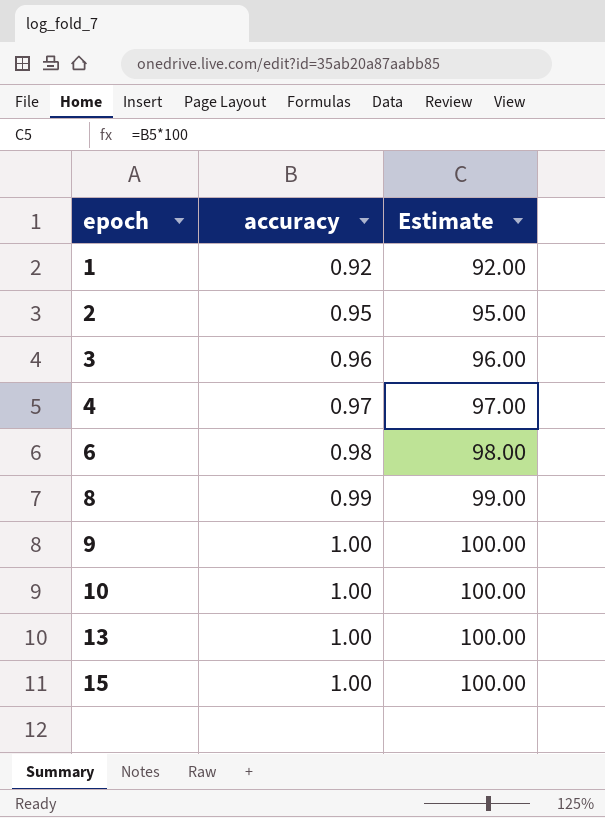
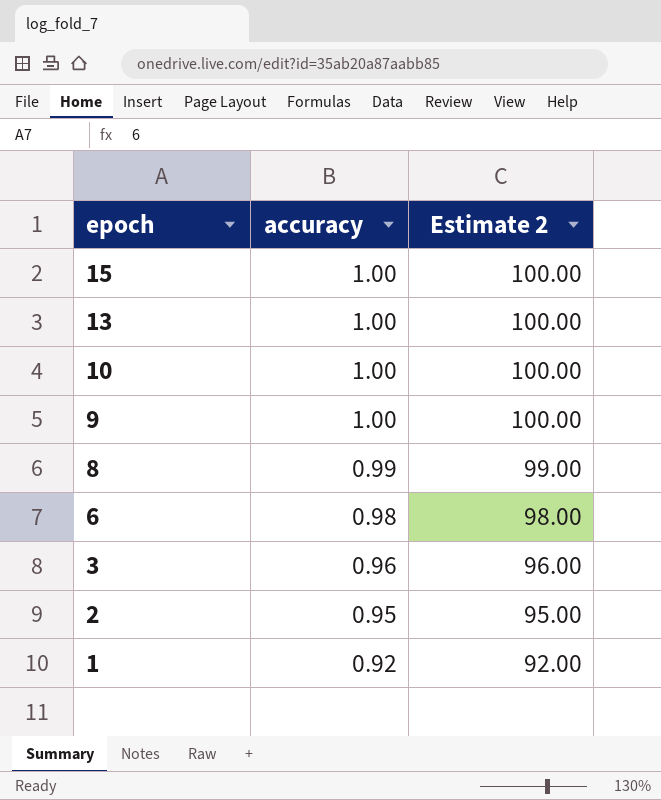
row order: epoch ascending -> epoch descending
column name: Estimate -> Estimate 2
row 4: 0.97 | 97.00 -> none

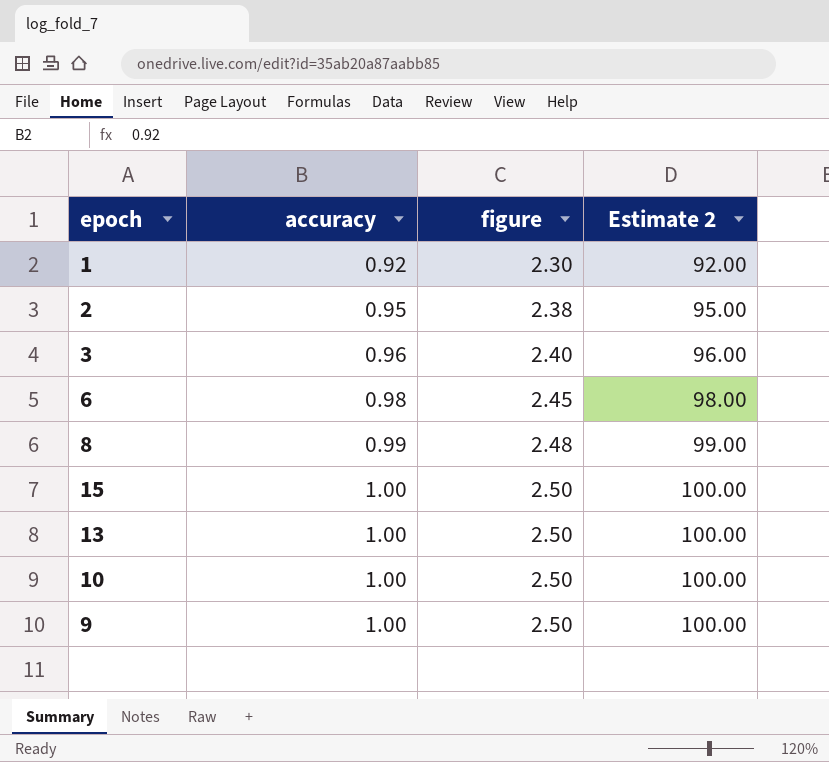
row order: epoch descending -> accuracy ascending
column figure | formula: none -> [accuracy] * 2.5

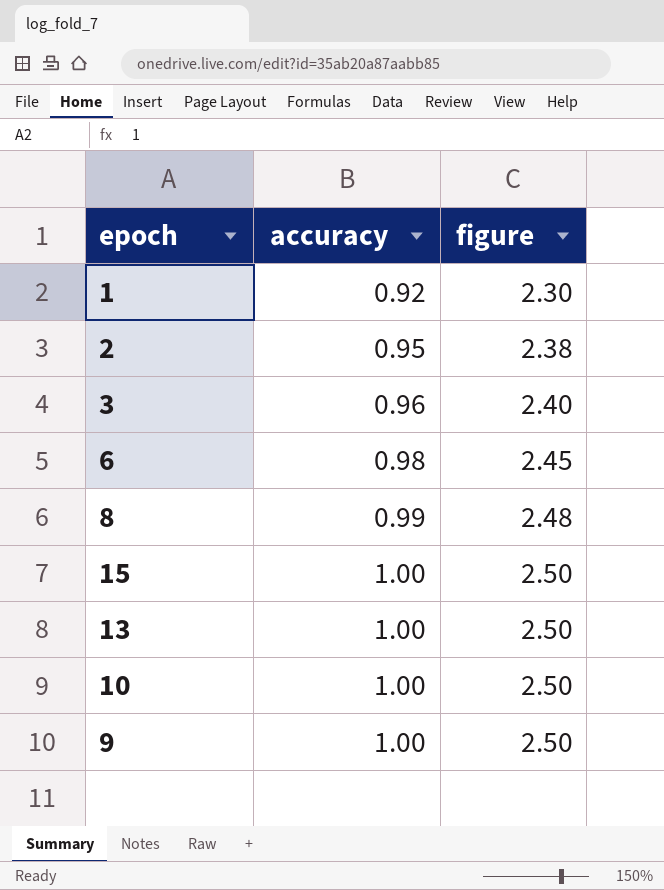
column Estimate 2 | formula: [accuracy] * 100 -> none

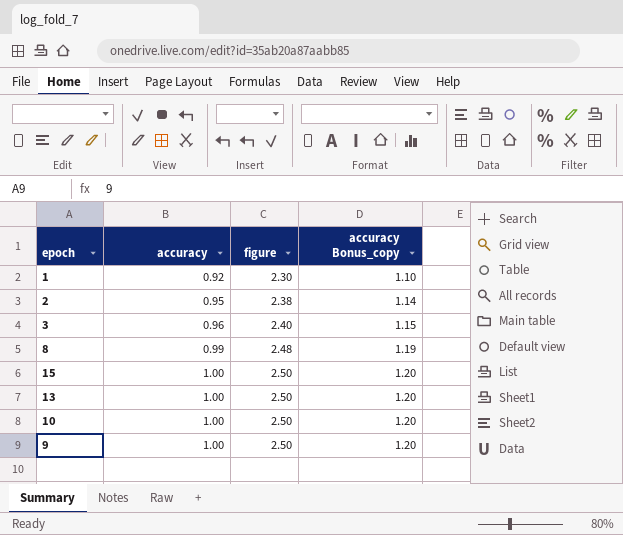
column accuracy Bonus_copy | formula: none -> [accuracy] * 1.2
row 6: 0.98 | 2.45 -> none

